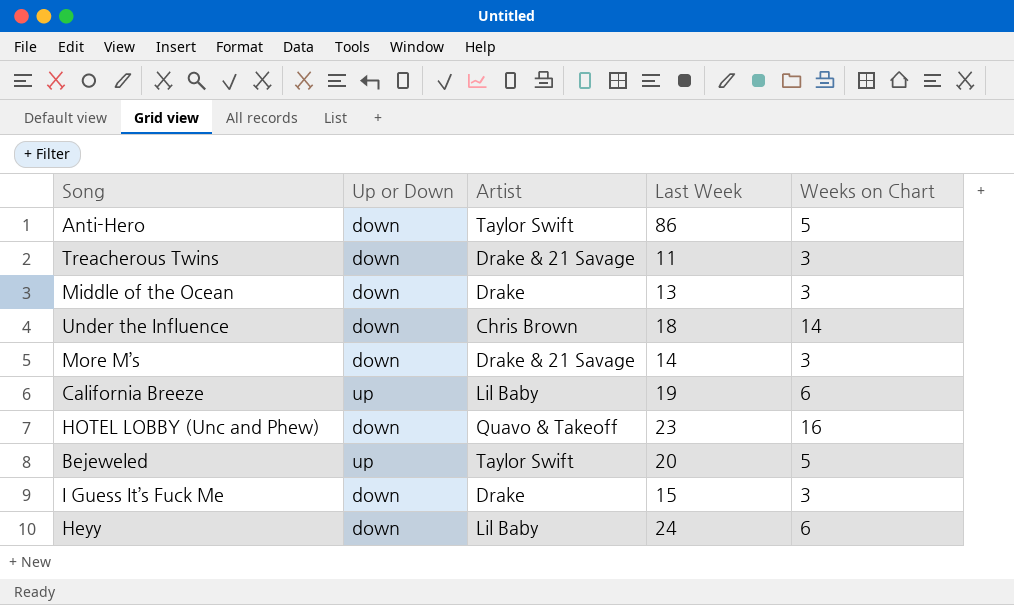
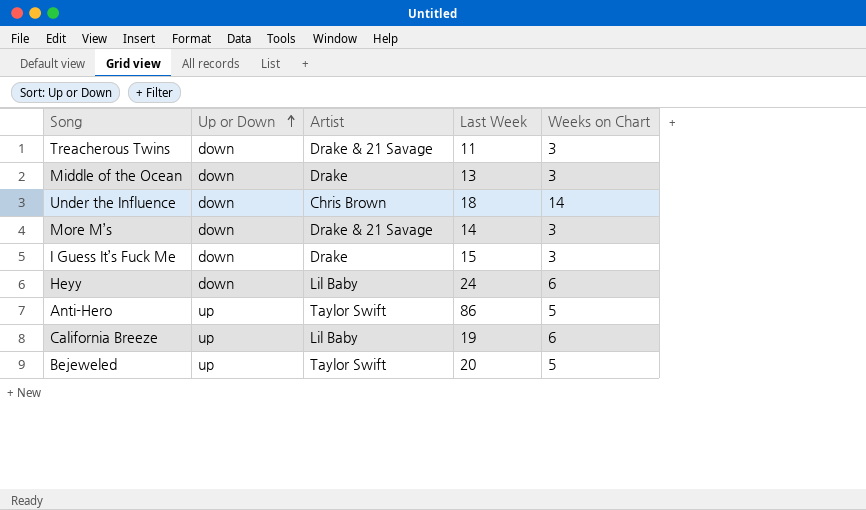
row order: none -> Up or Down ascending
row HOTEL LOBBY (Unc and Phew): down | Quavo & Takeoff | 23 | 16 -> none
Anti-Hero | Up or Down: down -> up

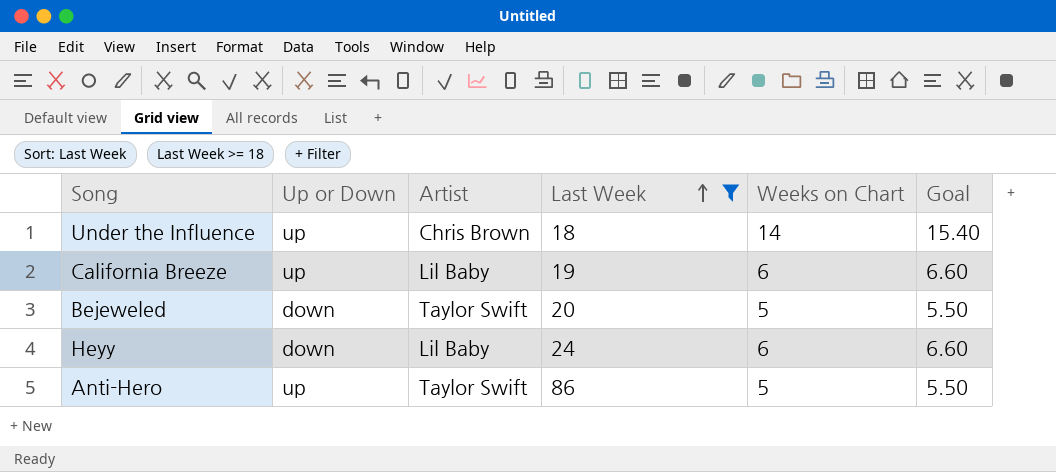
filter: none -> Last Week >= 18
row order: Up or Down ascending -> Last Week ascending
column Goal | formula: none -> [Weeks on Chart] * 1.1
Under the Influence | Up or Down: down -> up
Bejeweled | Up or Down: up -> down

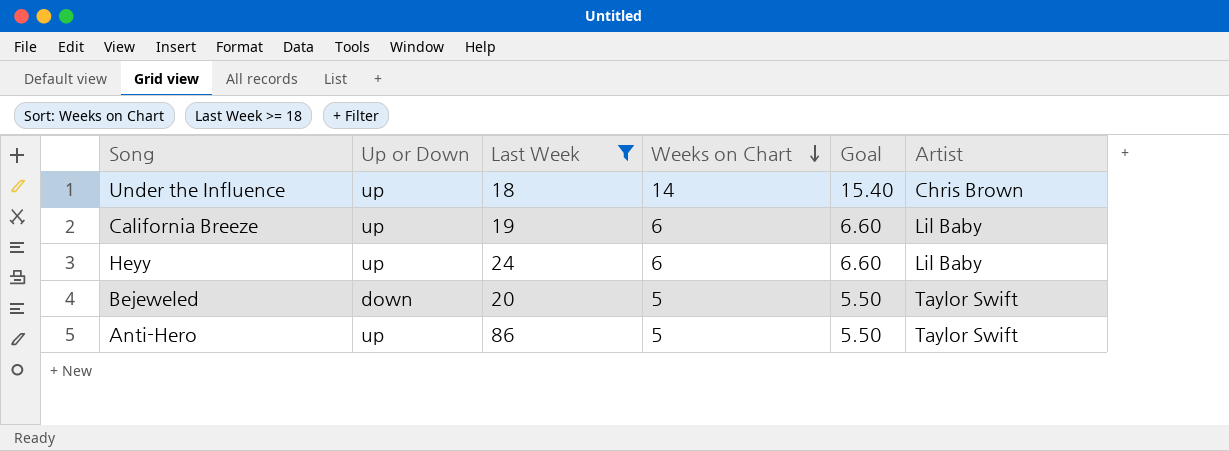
row order: Last Week ascending -> Weeks on Chart descending
column Artist | position: 3 -> 6
Heyy | Up or Down: down -> up

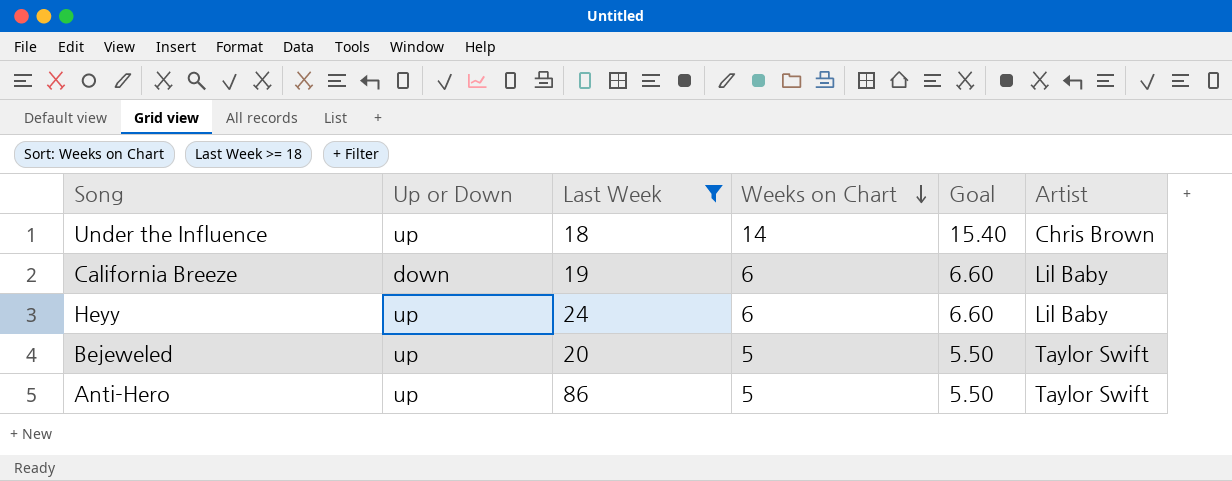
California Breeze | Up or Down: up -> down
Bejeweled | Up or Down: down -> up

